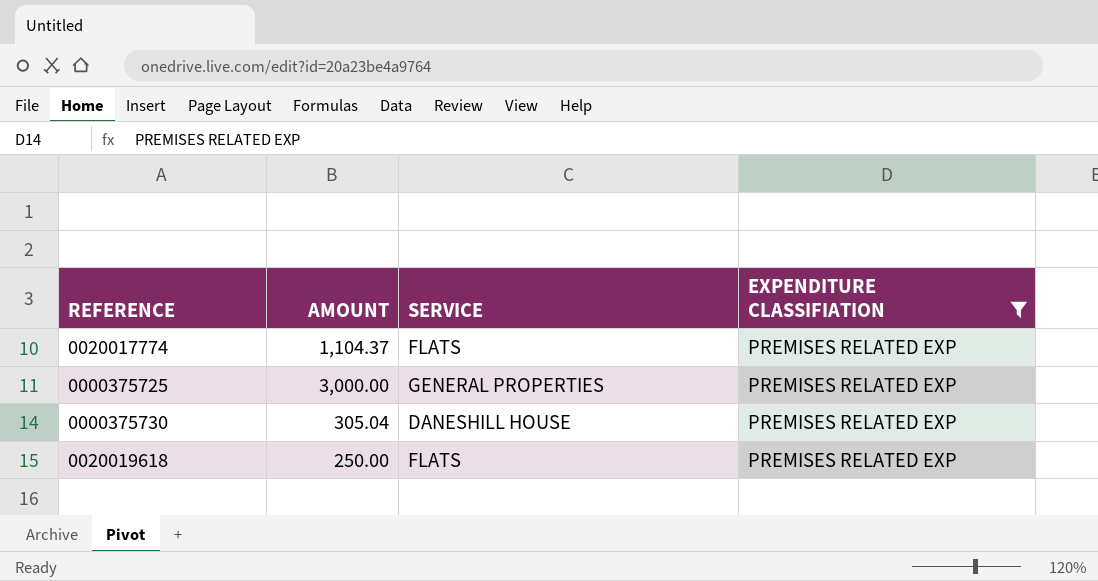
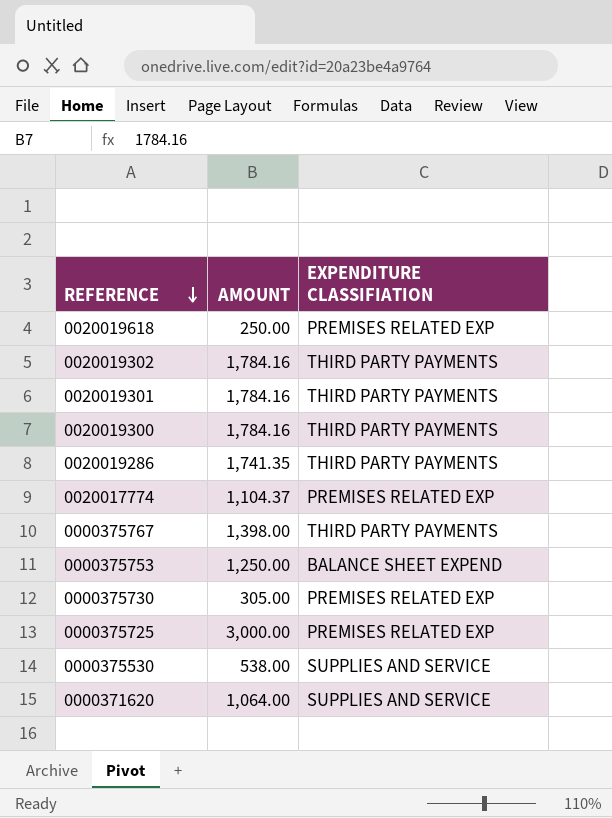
filter: EXPENDITURE CLASSIFIATION = PREMISES RELATED EXP -> none
row order: none -> REFERENCE descending
column SERVICE | position: 3 -> none
0000375730 | AMOUNT: 305.04 -> 305.00

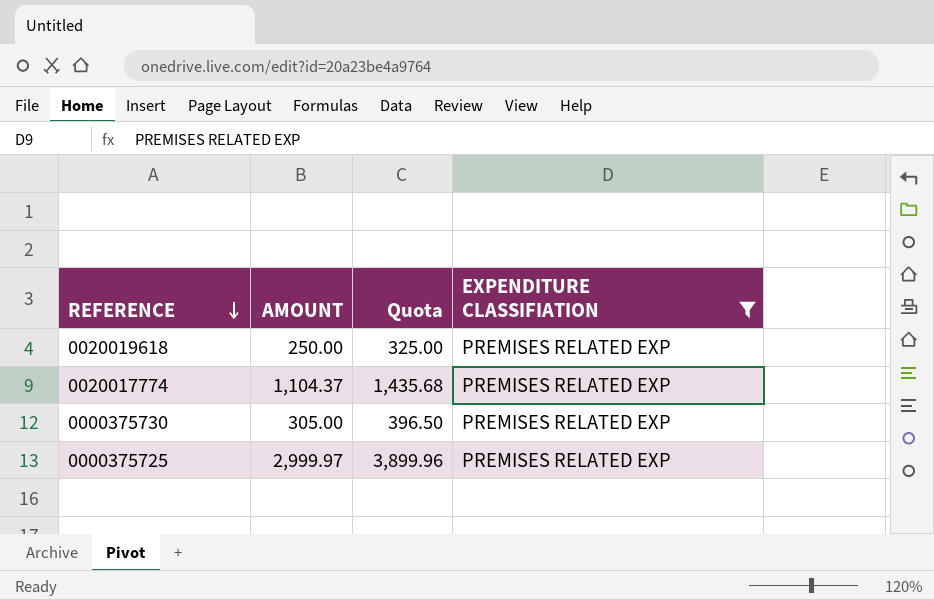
filter: none -> EXPENDITURE CLASSIFIATION = PREMISES RELATED EXP
column Quota | formula: none -> [AMOUNT] * 1.3
0000375725 | AMOUNT: 3,000.00 -> 2,999.97

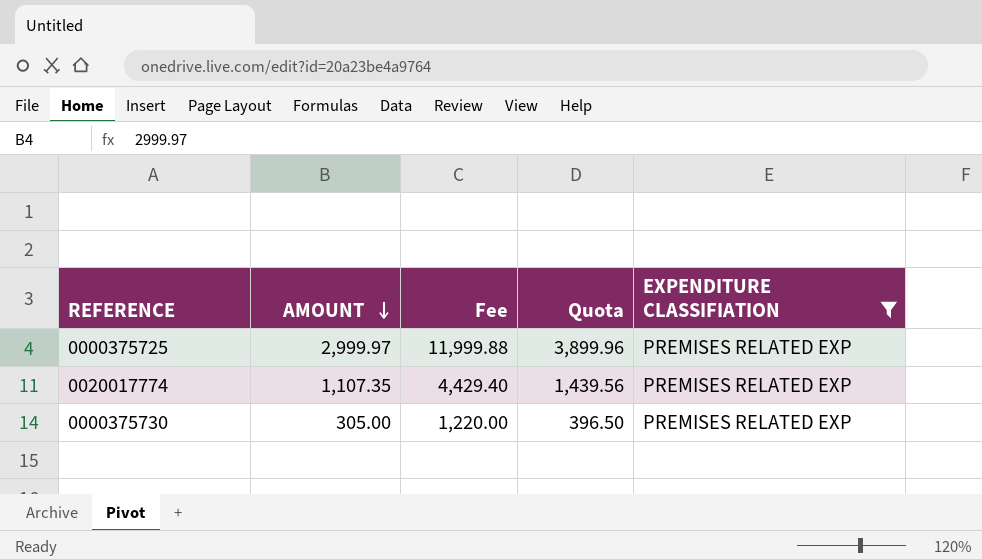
row order: REFERENCE descending -> AMOUNT descending
column Fee | formula: none -> [AMOUNT] * 4
row 0020019618: 250.00 | 325.00 | PREMISES RELATED EXP -> none
0020017774 | AMOUNT: 1,104.37 -> 1,107.35
0020017774 | Quota: 1,435.68 -> 1,439.56

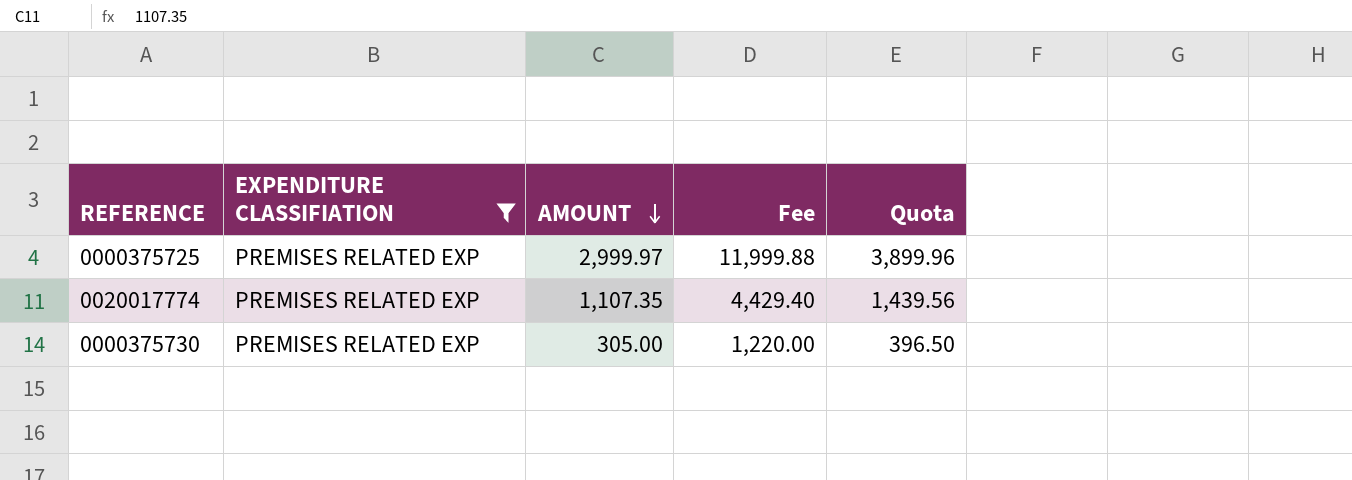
column EXPENDITURE CLASSIFIATION | position: 5 -> 2

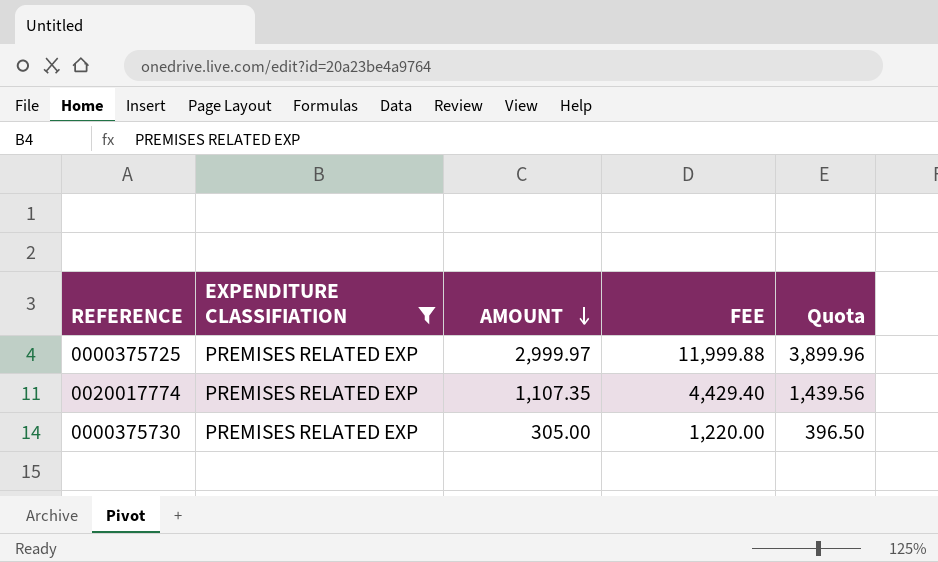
column name: Fee -> FEE

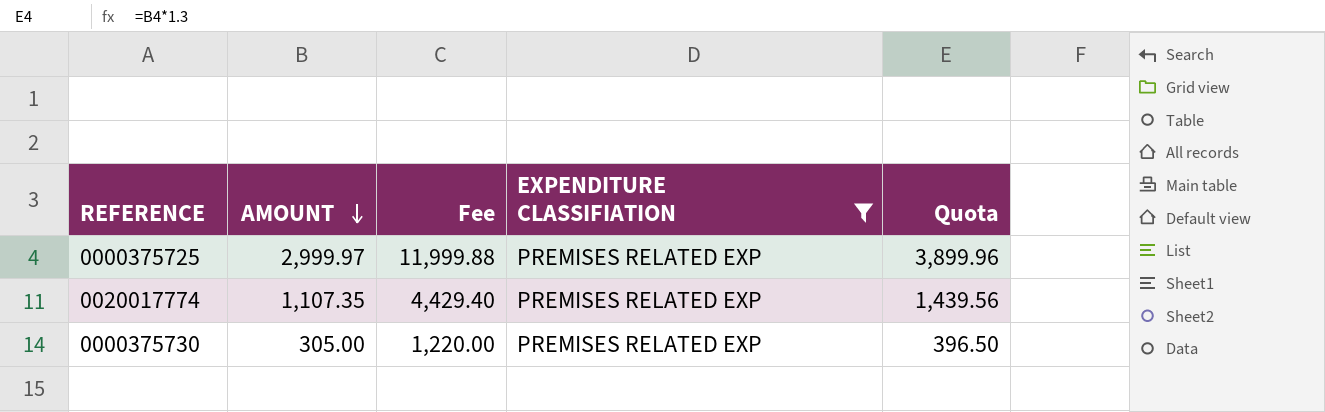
column name: FEE -> Fee
column EXPENDITURE CLASSIFIATION | position: 2 -> 4

